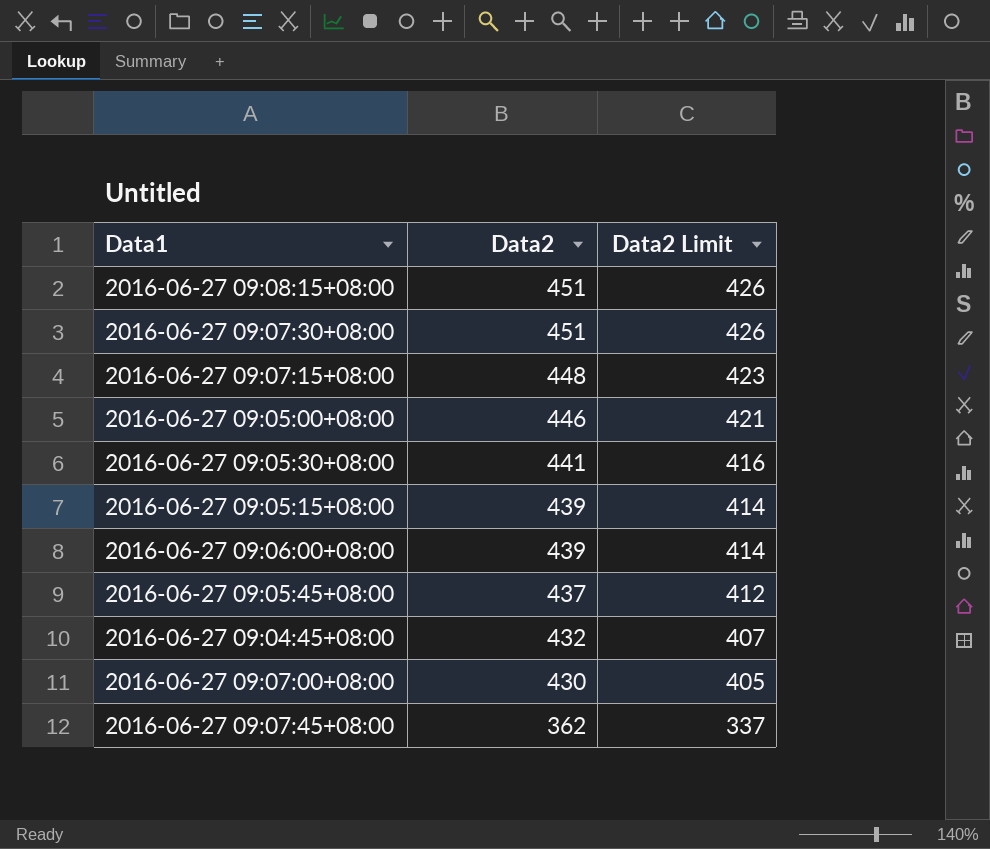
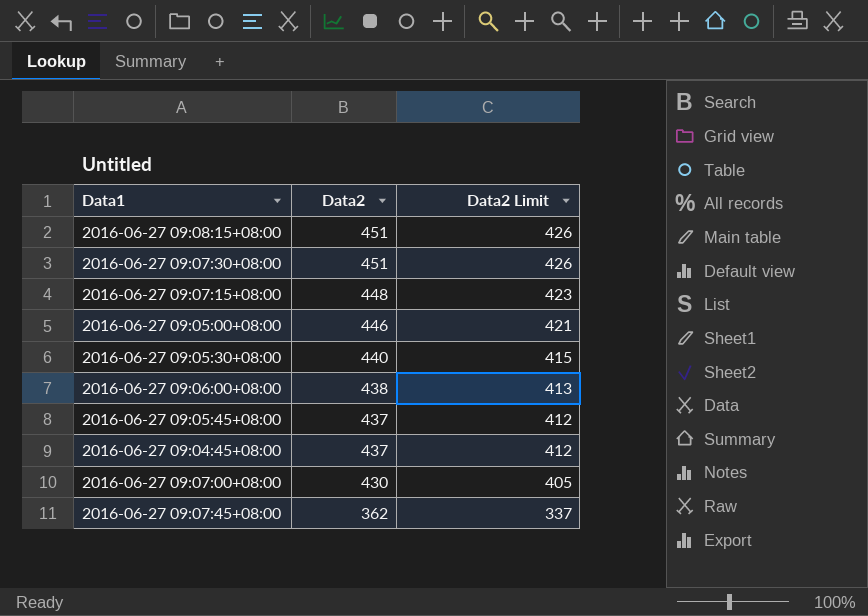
row 2016-06-27 09:05:15+08:00: 439 | 414 -> none
2016-06-27 09:05:30+08:00 | Data2: 441 -> 440
2016-06-27 09:05:30+08:00 | Data2 Limit: 416 -> 415
2016-06-27 09:06:00+08:00 | Data2: 439 -> 438
2016-06-27 09:06:00+08:00 | Data2 Limit: 414 -> 413
2016-06-27 09:04:45+08:00 | Data2: 432 -> 437
2016-06-27 09:04:45+08:00 | Data2 Limit: 407 -> 412

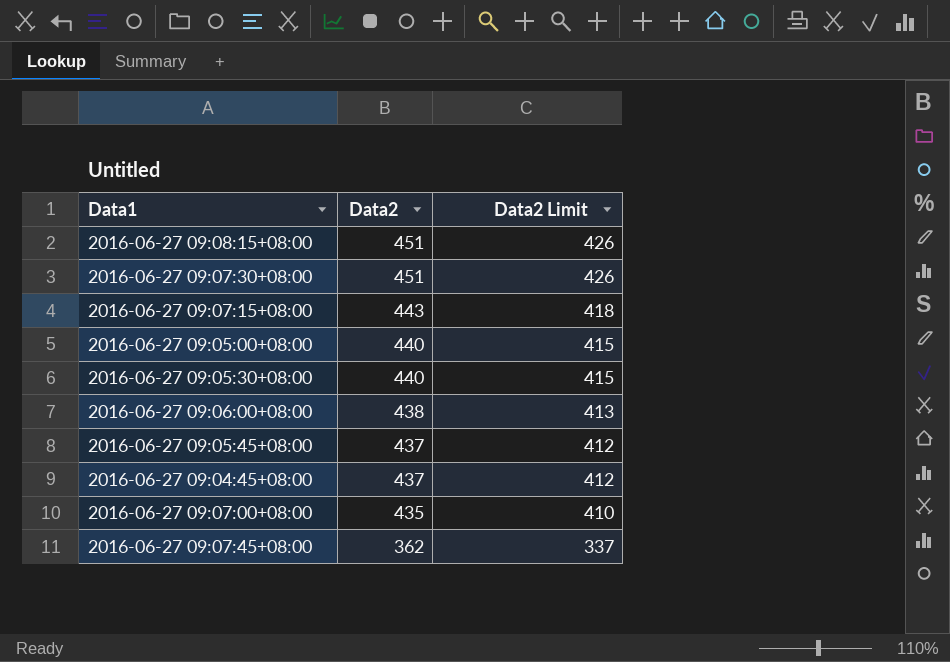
2016-06-27 09:07:15+08:00 | Data2: 448 -> 443
2016-06-27 09:07:15+08:00 | Data2 Limit: 423 -> 418
2016-06-27 09:05:00+08:00 | Data2: 446 -> 440
2016-06-27 09:05:00+08:00 | Data2 Limit: 421 -> 415
2016-06-27 09:07:00+08:00 | Data2: 430 -> 435
2016-06-27 09:07:00+08:00 | Data2 Limit: 405 -> 410

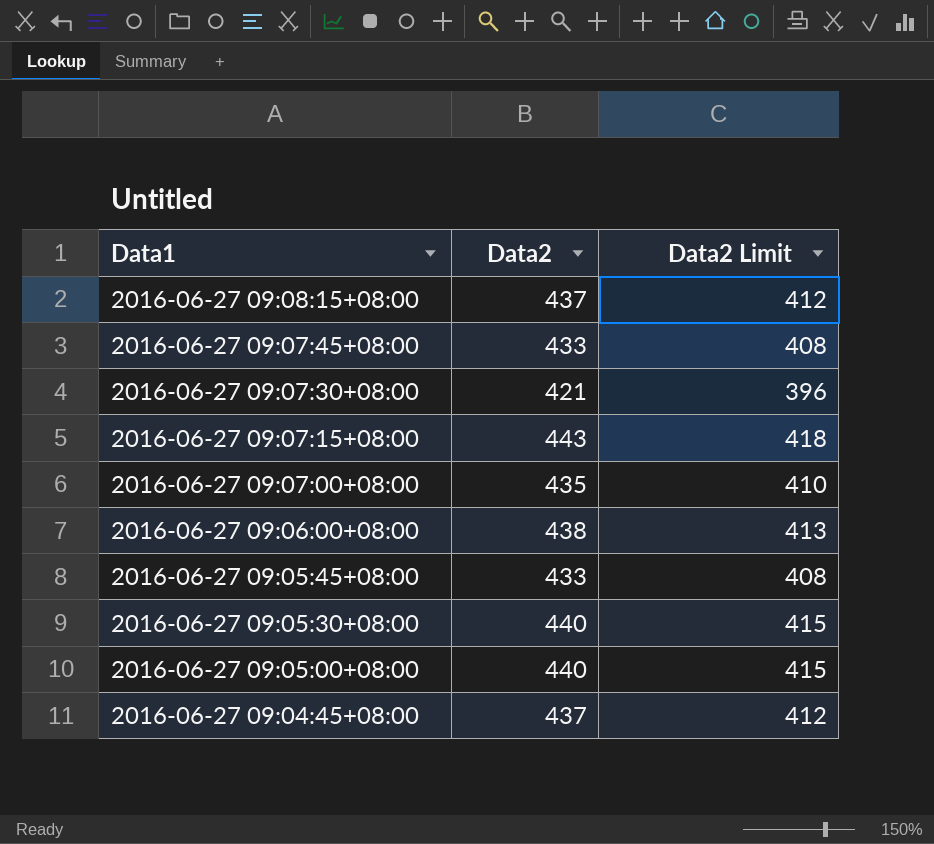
row order: Data2 descending -> Data1 descending
2016-06-27 09:08:15+08:00 | Data2: 451 -> 437
2016-06-27 09:08:15+08:00 | Data2 Limit: 426 -> 412
2016-06-27 09:07:45+08:00 | Data2: 362 -> 433
2016-06-27 09:07:45+08:00 | Data2 Limit: 337 -> 408
2016-06-27 09:07:30+08:00 | Data2: 451 -> 421
2016-06-27 09:07:30+08:00 | Data2 Limit: 426 -> 396
2016-06-27 09:05:45+08:00 | Data2: 437 -> 433
2016-06-27 09:05:45+08:00 | Data2 Limit: 412 -> 408

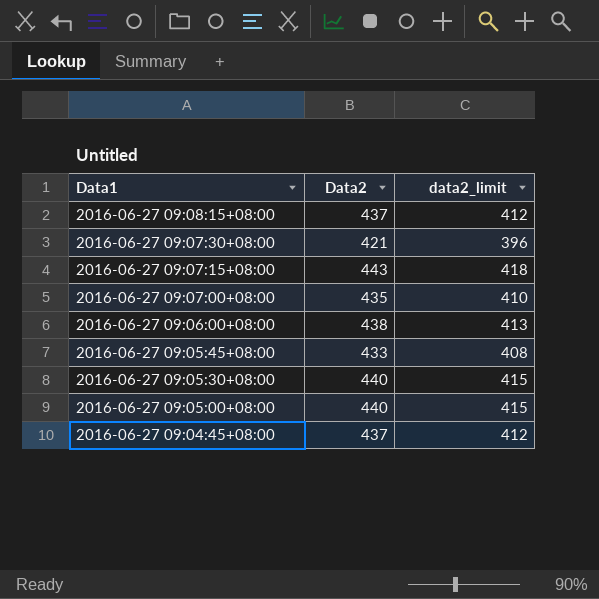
column name: Data2 Limit -> data2_limit
row 2016-06-27 09:07:45+08:00: 433 | 408 -> none

